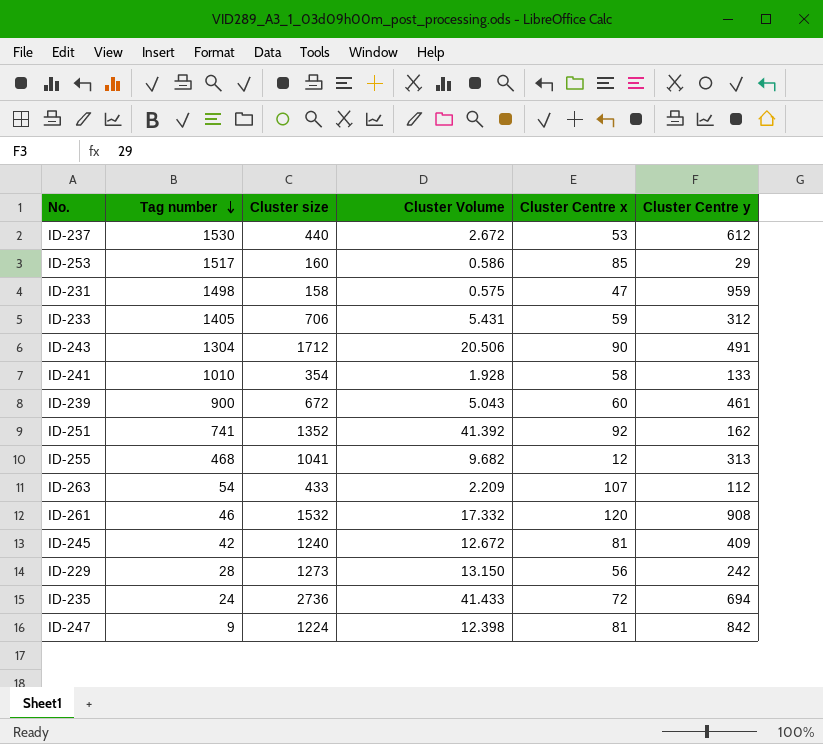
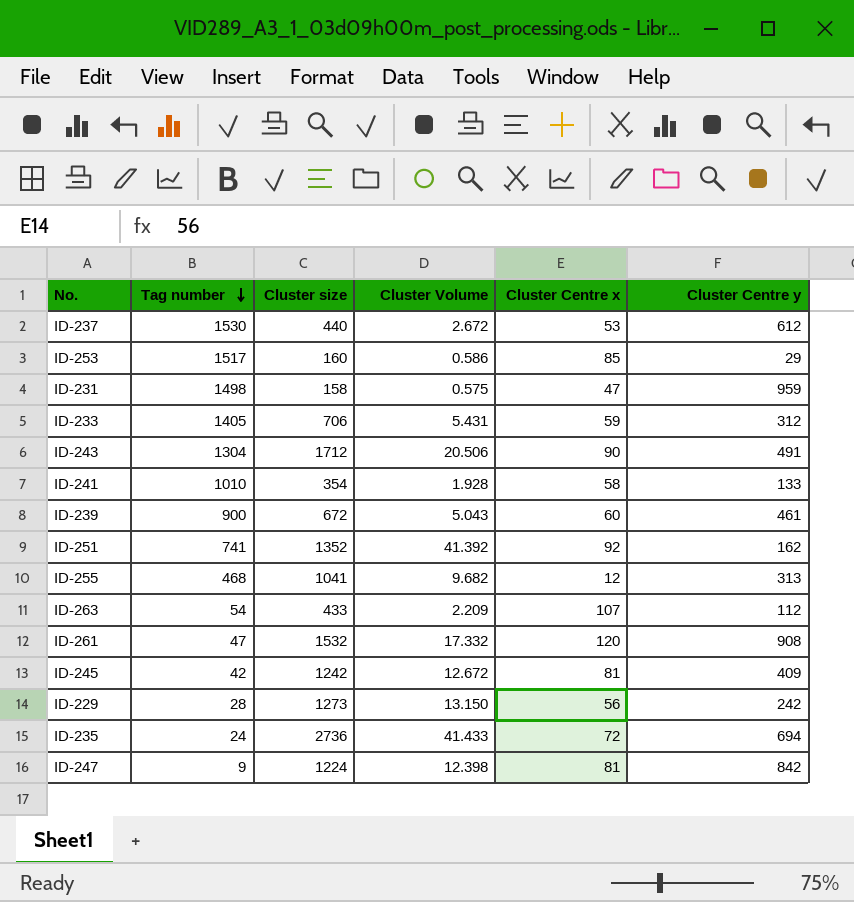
ID-261 | Tag number: 46 -> 47
ID-245 | Cluster size: 1240 -> 1242

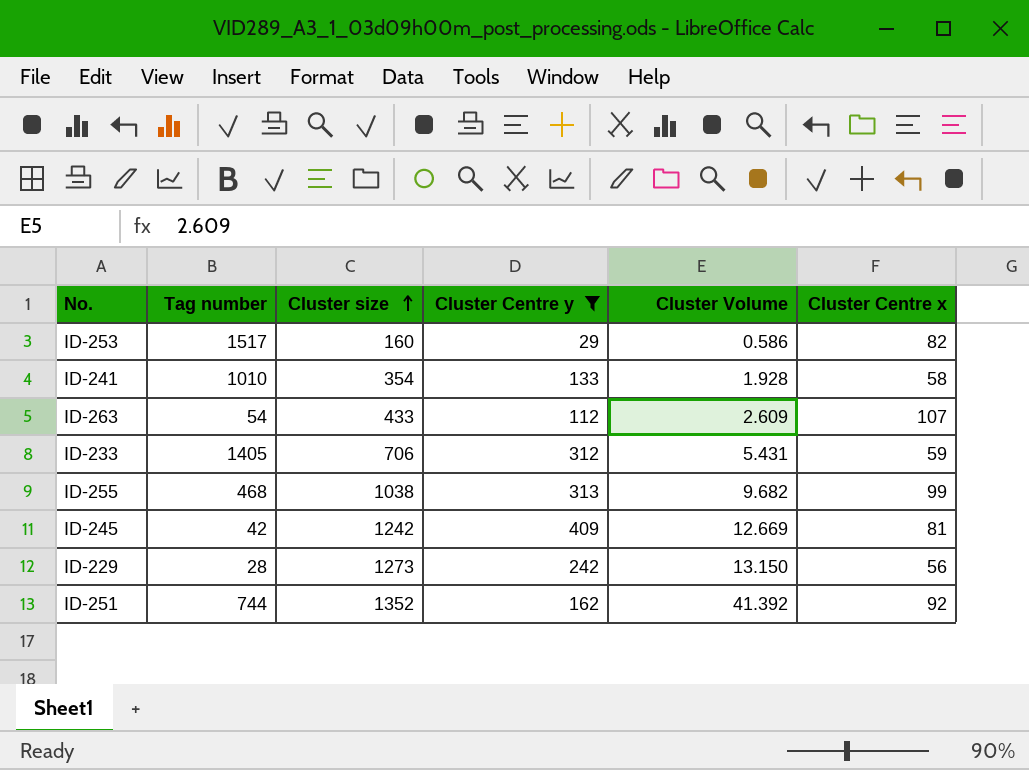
filter: none -> Cluster Centre y <= 409
row order: Tag number descending -> Cluster size ascending
column Cluster Centre y | position: 6 -> 4
ID-253 | Cluster Centre x: 85 -> 82
ID-263 | Cluster Volume: 2.209 -> 2.609
ID-255 | Cluster size: 1041 -> 1038
ID-255 | Cluster Centre x: 12 -> 99
ID-245 | Cluster Volume: 12.672 -> 12.669
ID-251 | Tag number: 741 -> 744

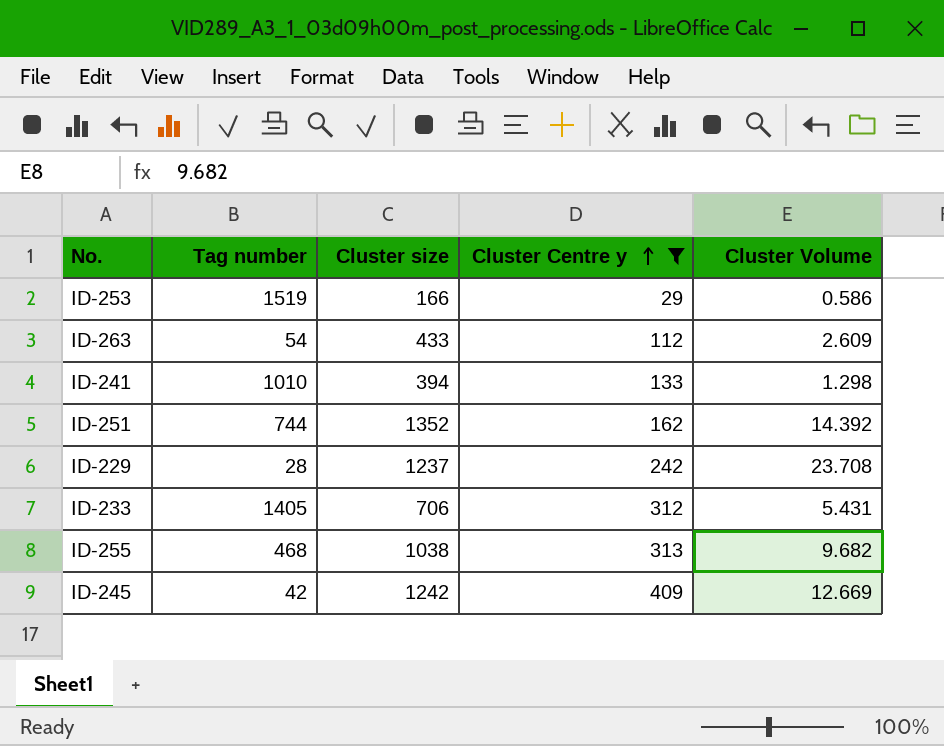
row order: Cluster size ascending -> Cluster Centre y ascending
column Cluster Centre x | position: 6 -> none
ID-253 | Tag number: 1517 -> 1519
ID-253 | Cluster size: 160 -> 166
ID-241 | Cluster size: 354 -> 394
ID-241 | Cluster Volume: 1.928 -> 1.298
ID-251 | Cluster Volume: 41.392 -> 14.392
ID-229 | Cluster size: 1273 -> 1237
ID-229 | Cluster Volume: 13.150 -> 23.708

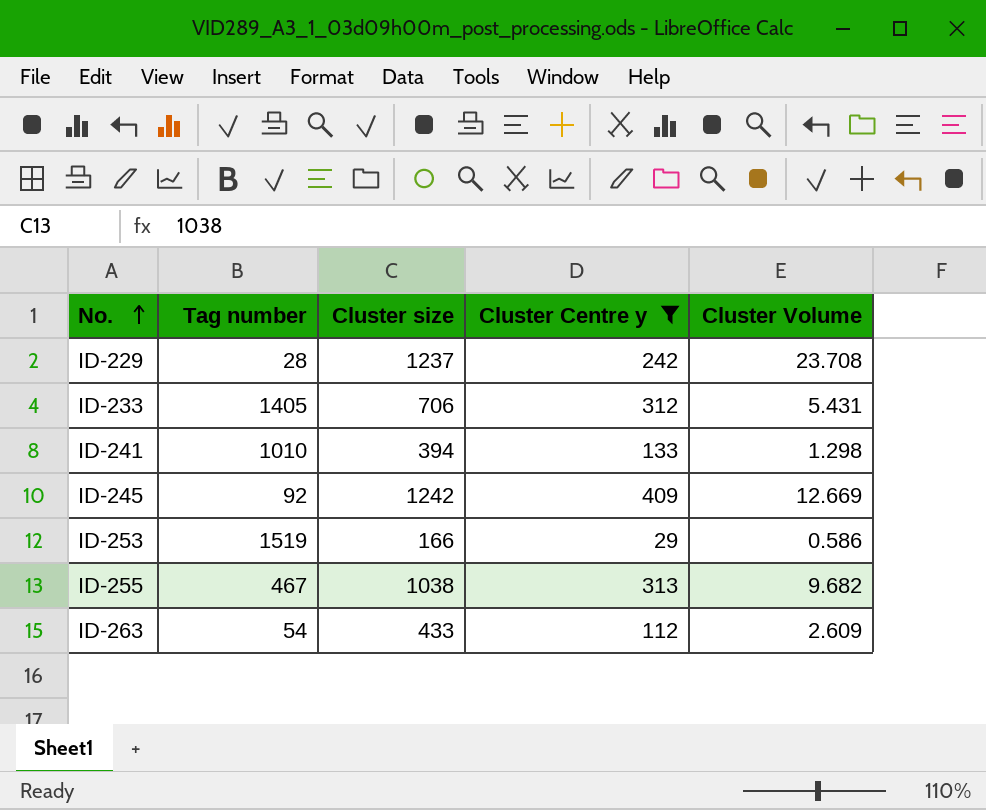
row order: Cluster Centre y ascending -> No. ascending
row ID-251: 744 | 1352 | 162 | 14.392 -> none
ID-245 | Tag number: 42 -> 92
ID-255 | Tag number: 468 -> 467

